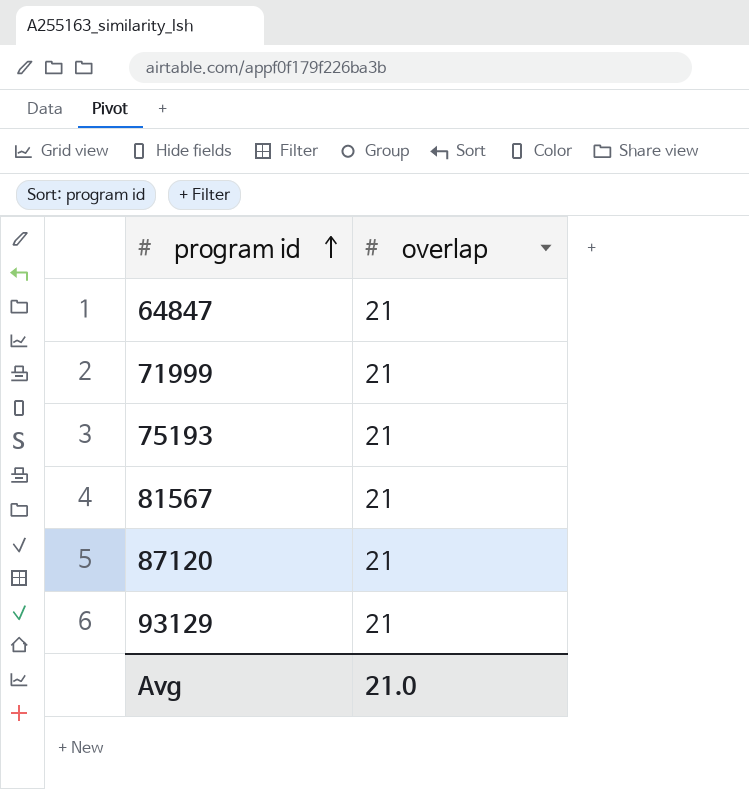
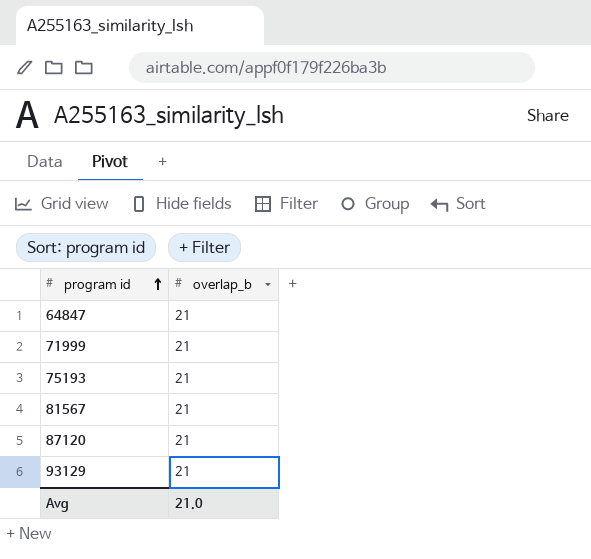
column name: overlap -> overlap_b

